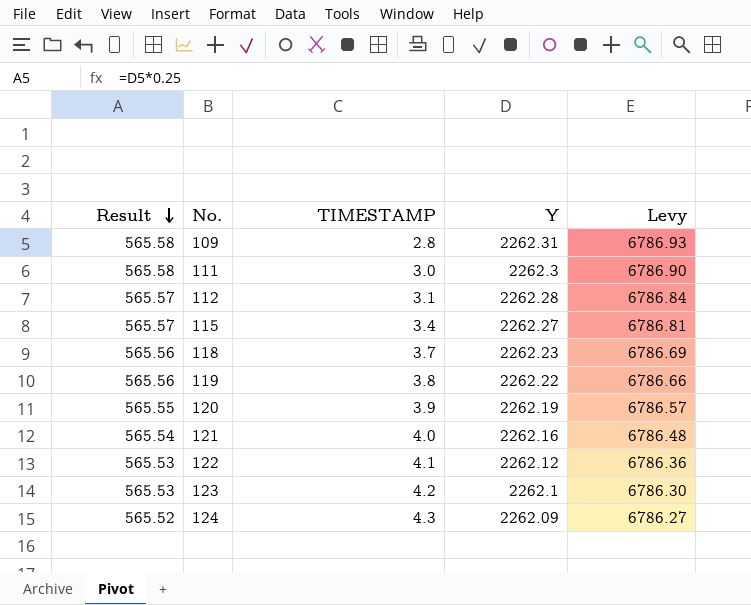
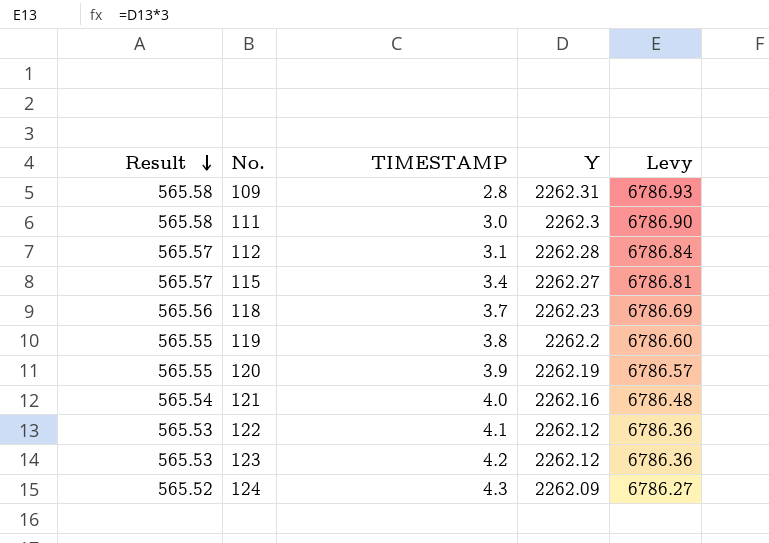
119 | Result: 565.56 -> 565.55
119 | Y: 2262.22 -> 2262.2
119 | Levy: 6786.66 -> 6786.60
123 | Y: 2262.1 -> 2262.12
123 | Levy: 6786.30 -> 6786.36

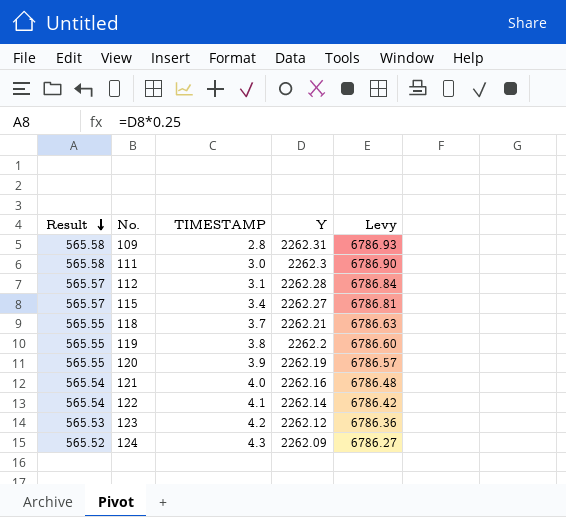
118 | Result: 565.56 -> 565.55
118 | Y: 2262.23 -> 2262.21
118 | Levy: 6786.69 -> 6786.63
122 | Result: 565.53 -> 565.54
122 | Y: 2262.12 -> 2262.14
122 | Levy: 6786.36 -> 6786.42

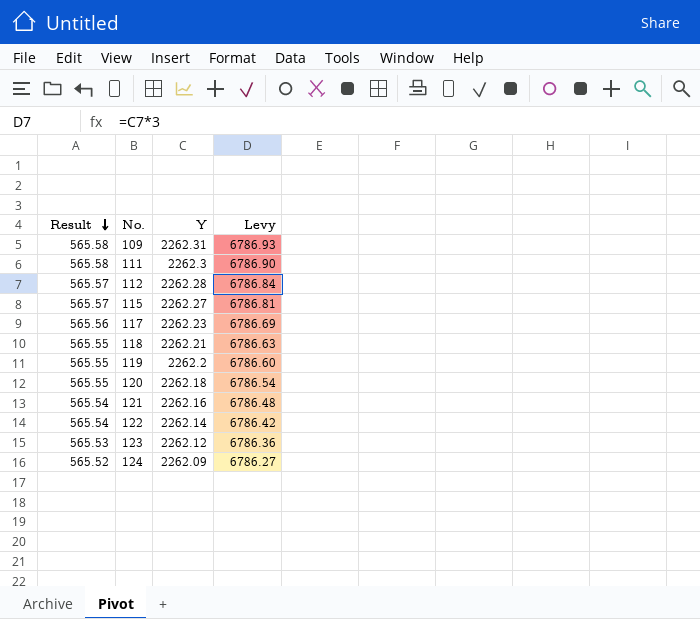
column TIMESTAMP | position: 3 -> none
row 117: none -> 565.56 | 2262.23 | 6786.69
120 | Y: 2262.19 -> 2262.18
120 | Levy: 6786.57 -> 6786.54

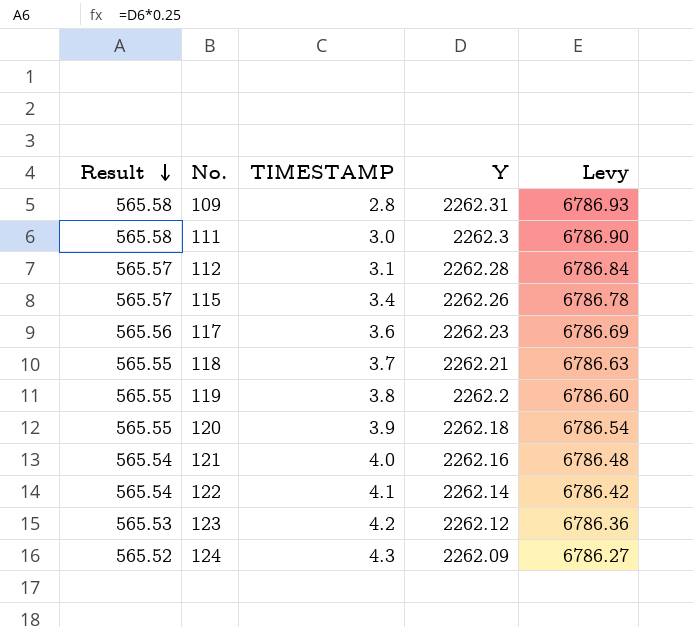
column TIMESTAMP | position: none -> 3
115 | Y: 2262.27 -> 2262.26
115 | Levy: 6786.81 -> 6786.78

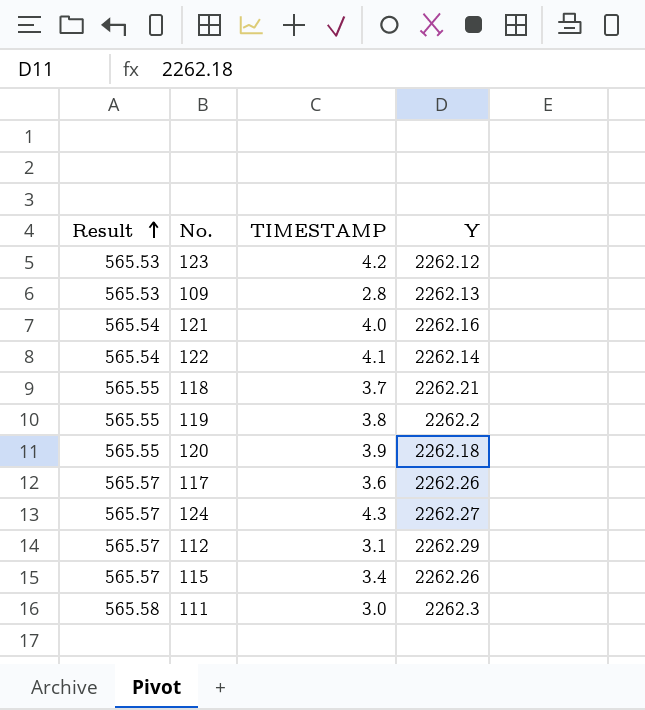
row order: Result descending -> Result ascending
column Levy | formula: [Y] * 3 -> none
109 | Result: 565.58 -> 565.53
109 | Y: 2262.31 -> 2262.13
117 | Result: 565.56 -> 565.57
117 | Y: 2262.23 -> 2262.26
124 | Result: 565.52 -> 565.57
124 | Y: 2262.09 -> 2262.27
112 | Y: 2262.28 -> 2262.29

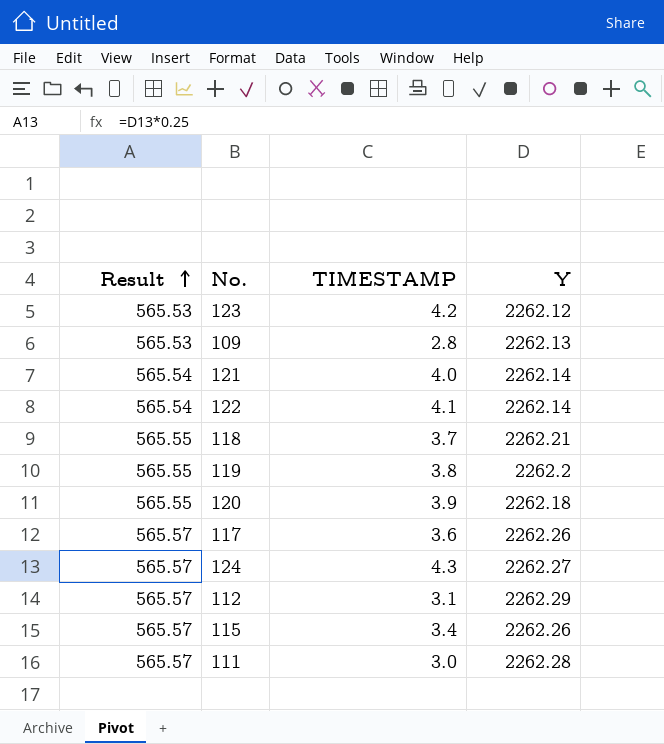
121 | Y: 2262.16 -> 2262.14
111 | Result: 565.58 -> 565.57
111 | Y: 2262.3 -> 2262.28

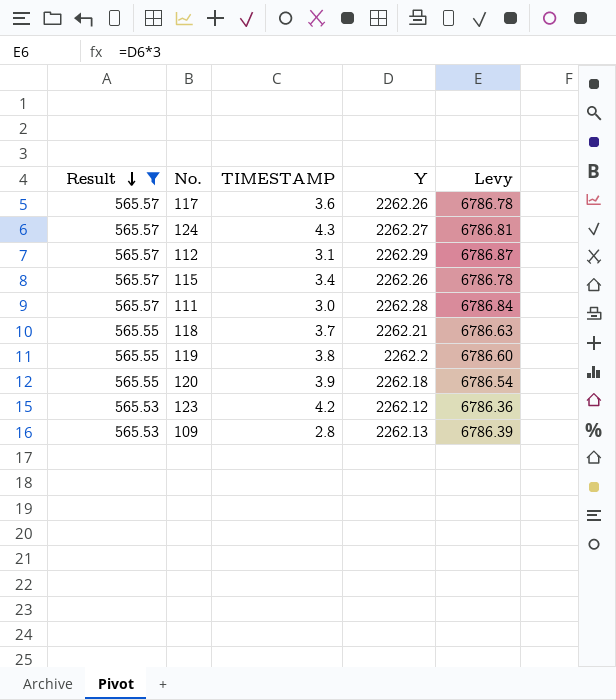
filter: none -> Result != 565.54
row order: Result ascending -> Result descending
column Levy | formula: none -> [Y] * 3

